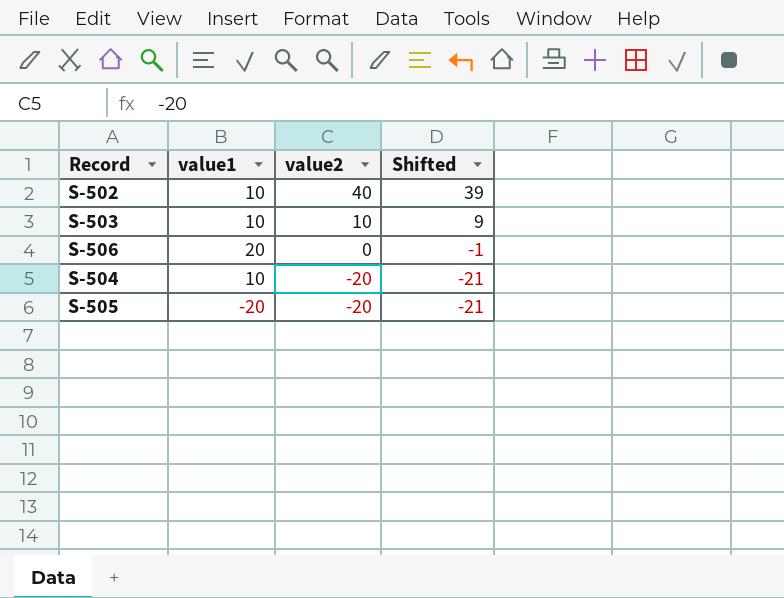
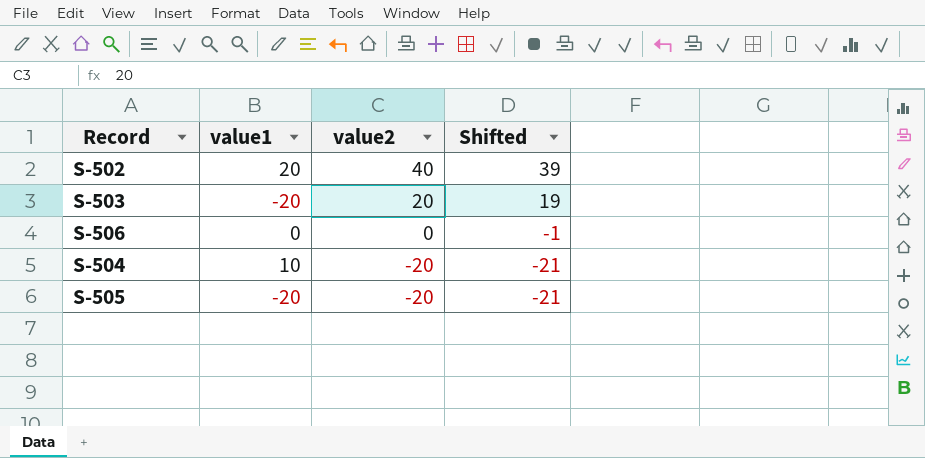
S-502 | value1: 10 -> 20
S-503 | value1: 10 -> -20
S-503 | value2: 10 -> 20
S-503 | Shifted: 9 -> 19
S-506 | value1: 20 -> 0

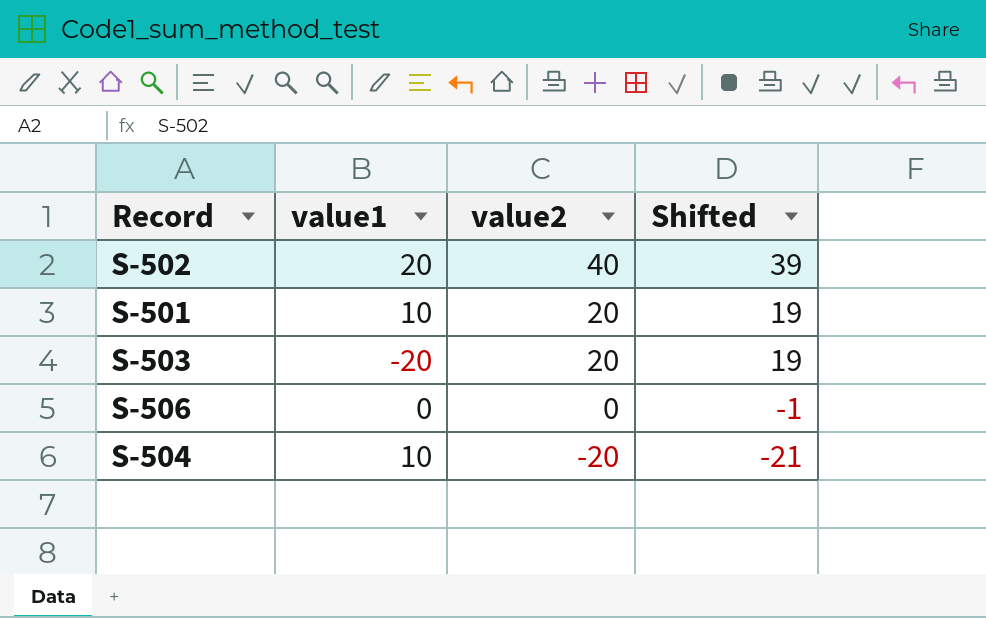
row S-505: -20 | -20 | -21 -> none
row S-501: none -> 10 | 20 | 19

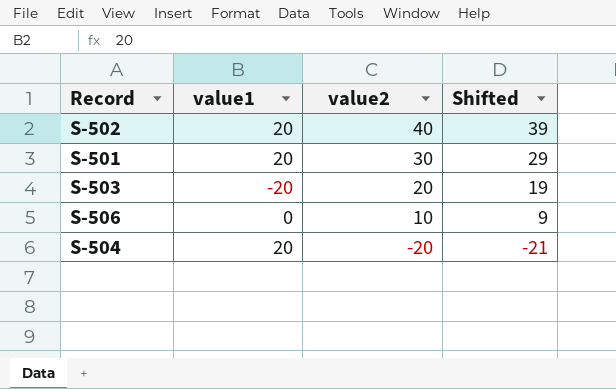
S-501 | value1: 10 -> 20
S-501 | value2: 20 -> 30
S-501 | Shifted: 19 -> 29
S-506 | value2: 0 -> 10
S-506 | Shifted: -1 -> 9
S-504 | value1: 10 -> 20

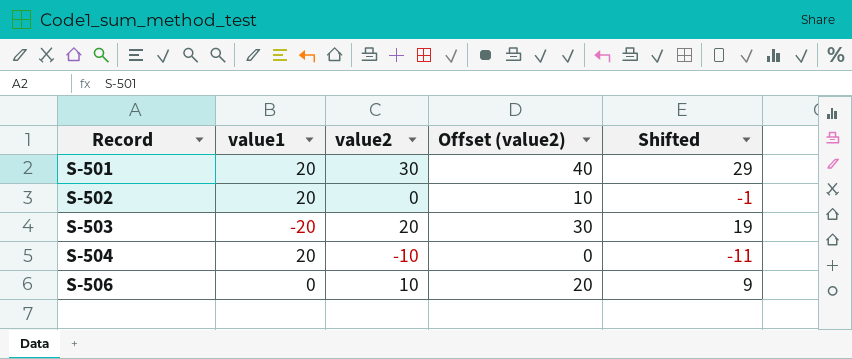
row order: value2 descending -> Record ascending
column Offset (value2) | formula: none -> [value2] + 10
S-502 | value2: 40 -> 0
S-502 | Shifted: 39 -> -1
S-504 | value2: -20 -> -10
S-504 | Shifted: -21 -> -11

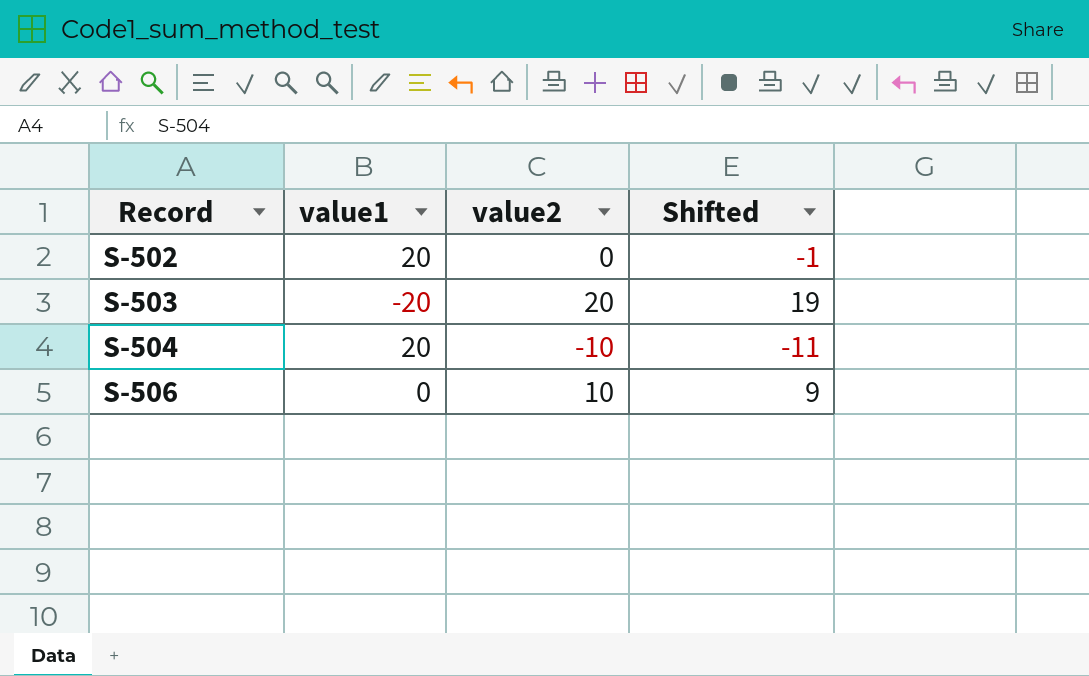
column Offset (value2) | formula: [value2] + 10 -> none
row S-501: 20 | 30 | 40 | 29 -> none

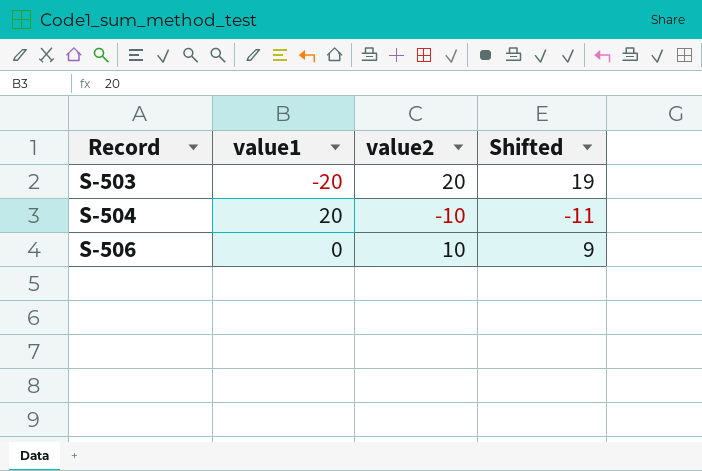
row S-502: 20 | 0 | -1 -> none

